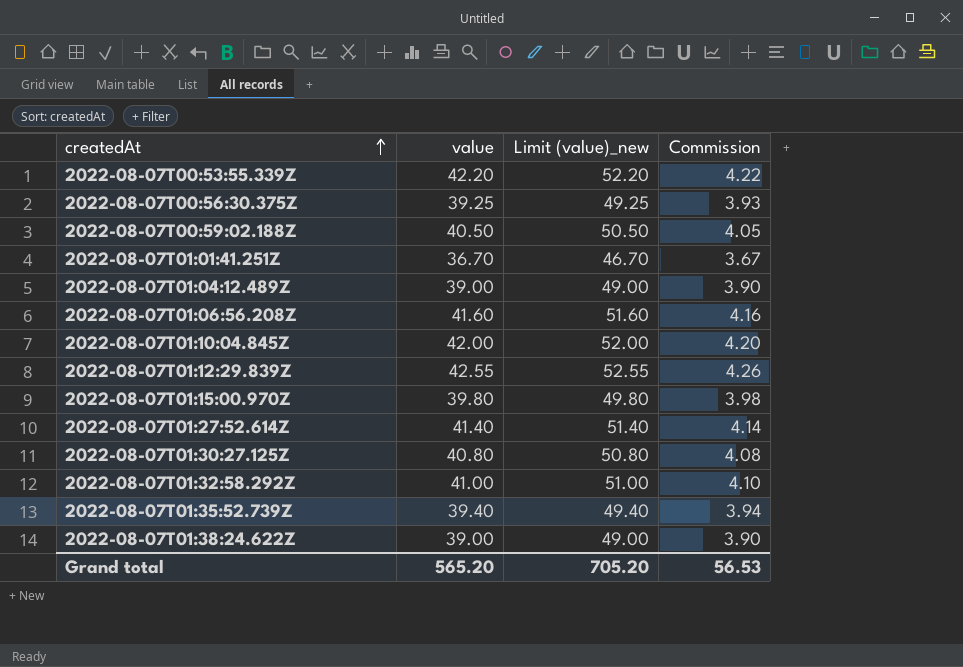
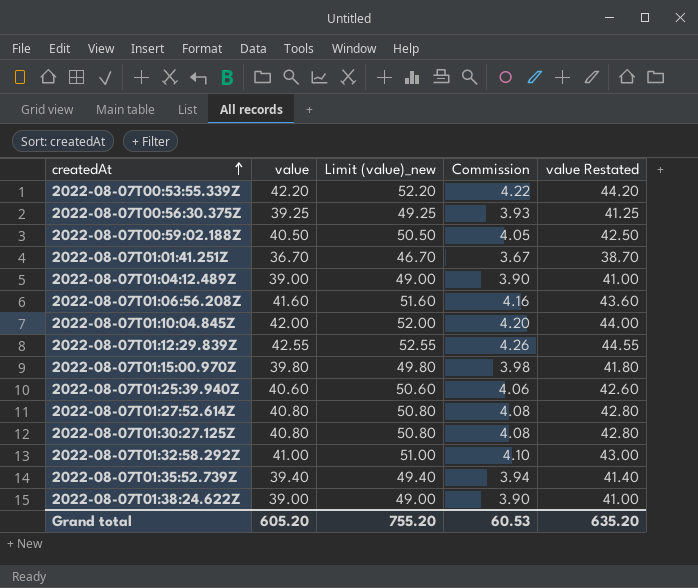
column value Restated | formula: none -> [value] + 2
row 2022-08-07T01:25:39.940Z: none -> 40.60 | 50.60 | 4.06 | 42.60
2022-08-07T01:27:52.614Z | value: 41.40 -> 40.80
2022-08-07T01:27:52.614Z | Limit (value)_new: 51.40 -> 50.80
2022-08-07T01:27:52.614Z | Commission: 4.14 -> 4.08
Grand total | value: 565.20 -> 605.20
Grand total | Limit (value)_new: 705.20 -> 755.20
Grand total | Commission: 56.53 -> 60.53

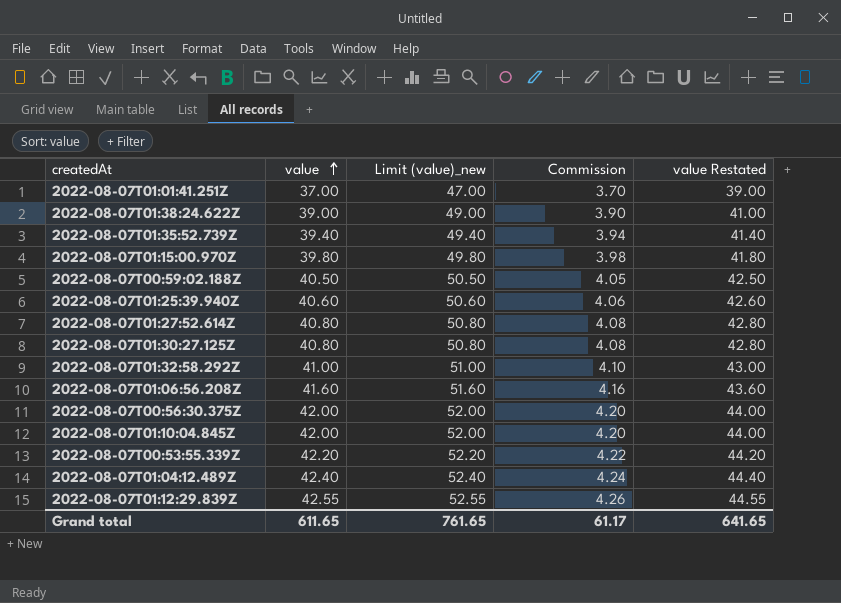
row order: createdAt ascending -> value ascending
2022-08-07T01:01:41.251Z | value: 36.70 -> 37.00
2022-08-07T01:01:41.251Z | Limit (value)_new: 46.70 -> 47.00
2022-08-07T01:01:41.251Z | Commission: 3.67 -> 3.70
2022-08-07T01:01:41.251Z | value Restated: 38.70 -> 39.00
2022-08-07T00:56:30.375Z | value: 39.25 -> 42.00
2022-08-07T00:56:30.375Z | Limit (value)_new: 49.25 -> 52.00
2022-08-07T00:56:30.375Z | Commission: 3.93 -> 4.20
2022-08-07T00:56:30.375Z | value Restated: 41.25 -> 44.00
2022-08-07T01:04:12.489Z | value: 39.00 -> 42.40
2022-08-07T01:04:12.489Z | Limit (value)_new: 49.00 -> 52.40
2022-08-07T01:04:12.489Z | Commission: 3.90 -> 4.24
2022-08-07T01:04:12.489Z | value Restated: 41.00 -> 44.40
Grand total | value: 605.20 -> 611.65
Grand total | Limit (value)_new: 755.20 -> 761.65
Grand total | Commission: 60.53 -> 61.17
Grand total | value Restated: 635.20 -> 641.65

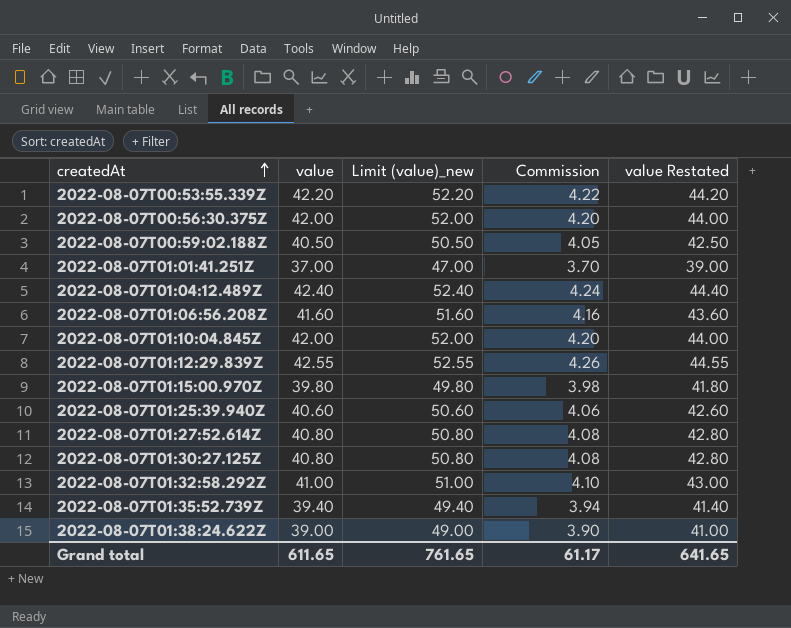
row order: value ascending -> createdAt ascending

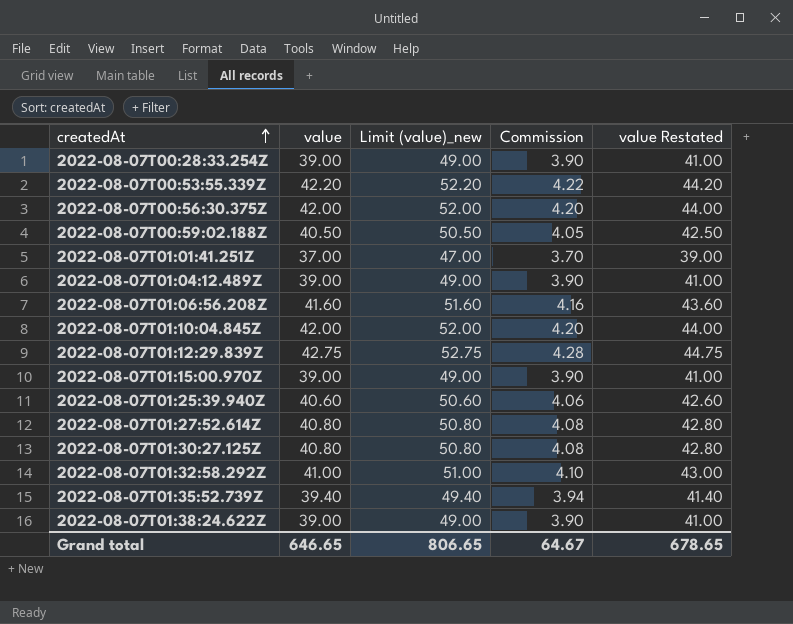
row 2022-08-07T00:28:33.254Z: none -> 39.00 | 49.00 | 3.90 | 41.00
2022-08-07T01:04:12.489Z | value: 42.40 -> 39.00
2022-08-07T01:04:12.489Z | Limit (value)_new: 52.40 -> 49.00
2022-08-07T01:04:12.489Z | Commission: 4.24 -> 3.90
2022-08-07T01:04:12.489Z | value Restated: 44.40 -> 41.00
2022-08-07T01:12:29.839Z | value: 42.55 -> 42.75
2022-08-07T01:12:29.839Z | Limit (value)_new: 52.55 -> 52.75
2022-08-07T01:12:29.839Z | Commission: 4.26 -> 4.28
2022-08-07T01:12:29.839Z | value Restated: 44.55 -> 44.75
2022-08-07T01:15:00.970Z | value: 39.80 -> 39.00
2022-08-07T01:15:00.970Z | Limit (value)_new: 49.80 -> 49.00
2022-08-07T01:15:00.970Z | Commission: 3.98 -> 3.90
2022-08-07T01:15:00.970Z | value Restated: 41.80 -> 41.00
Grand total | value: 611.65 -> 646.65
Grand total | Limit (value)_new: 761.65 -> 806.65
Grand total | Commission: 61.17 -> 64.67
Grand total | value Restated: 641.65 -> 678.65

